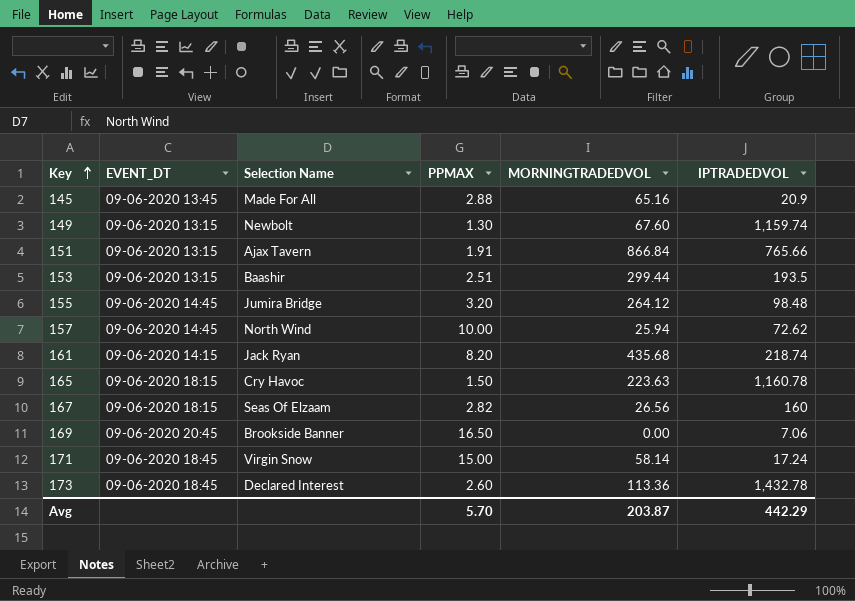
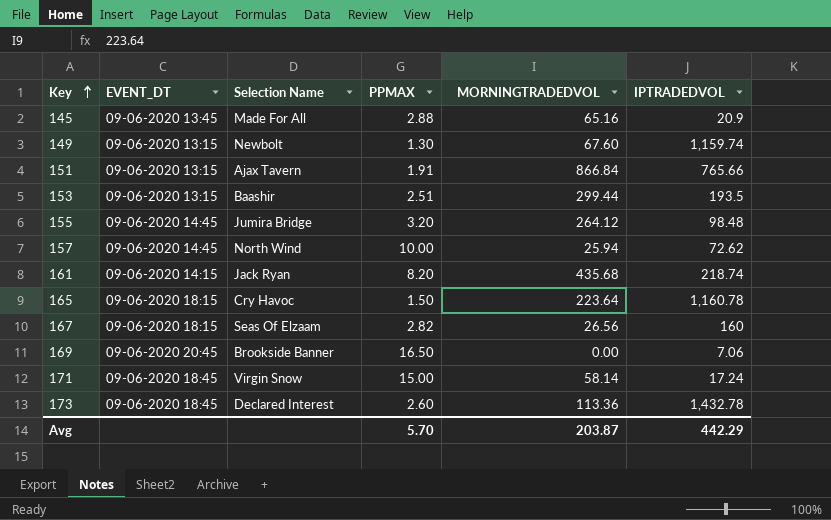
165 | MORNINGTRADEDVOL: 223.63 -> 223.64

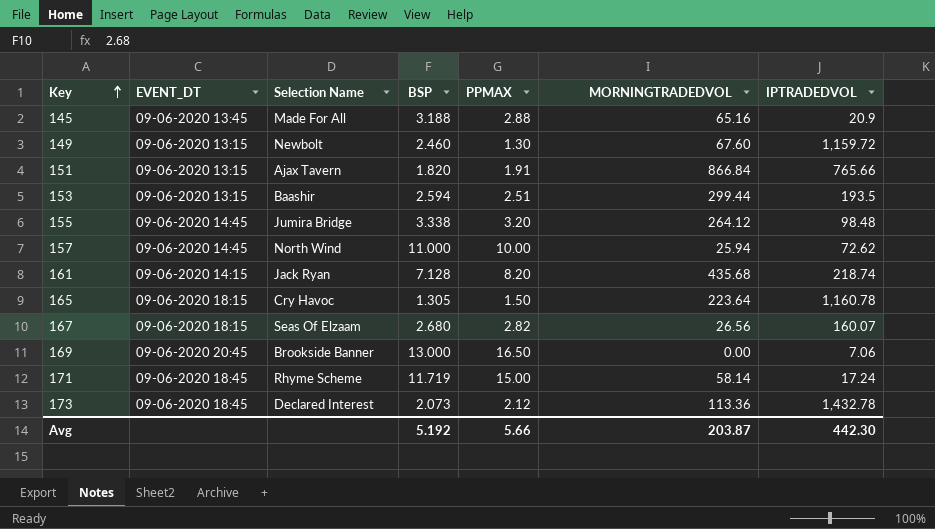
column BSP | position: none -> 4
149 | IPTRADEDVOL: 1,159.74 -> 1,159.72
167 | IPTRADEDVOL: 160 -> 160.07
171 | Selection Name: Virgin Snow -> Rhyme Scheme
173 | PPMAX: 2.60 -> 2.12
Avg | PPMAX: 5.70 -> 5.66
Avg | IPTRADEDVOL: 442.29 -> 442.30

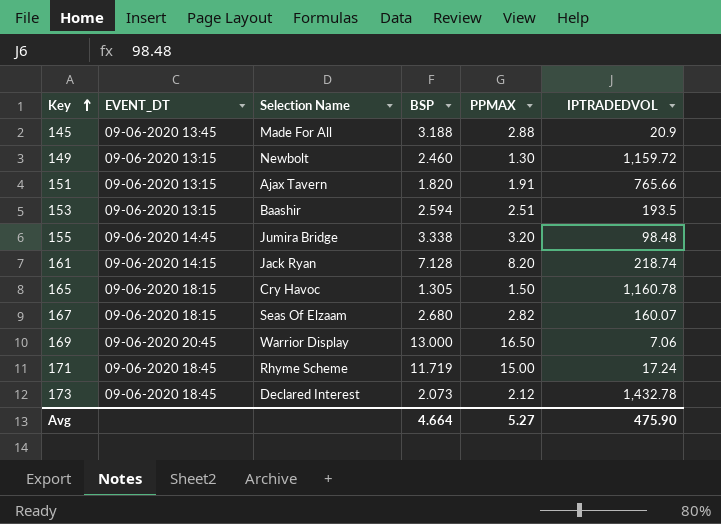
column MORNINGTRADEDVOL | position: 6 -> none
row 157: 09-06-2020 14:45 | North Wind | 11.000 | 10.00 | 25.94 | 72.62 -> none
169 | Selection Name: Brookside Banner -> Warrior Display
Avg | BSP: 5.192 -> 4.664
Avg | PPMAX: 5.66 -> 5.27
Avg | IPTRADEDVOL: 442.30 -> 475.90

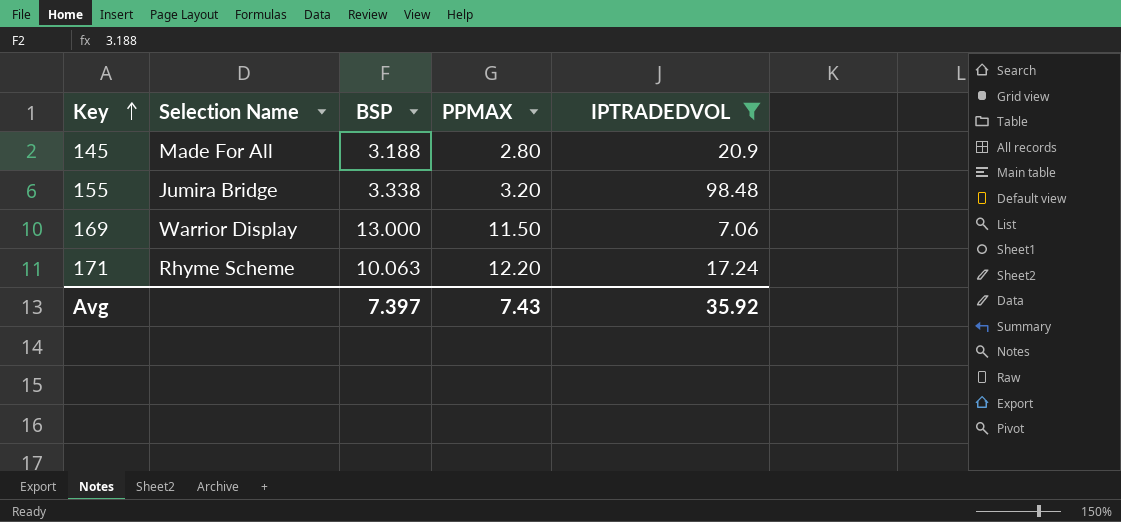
filter: none -> IPTRADEDVOL <= 98.48
column EVENT_DT | position: 2 -> none
145 | PPMAX: 2.88 -> 2.80
169 | PPMAX: 16.50 -> 11.50
171 | BSP: 11.719 -> 10.063
171 | PPMAX: 15.00 -> 12.20
Avg | BSP: 4.664 -> 7.397
Avg | PPMAX: 5.27 -> 7.43
Avg | IPTRADEDVOL: 475.90 -> 35.92

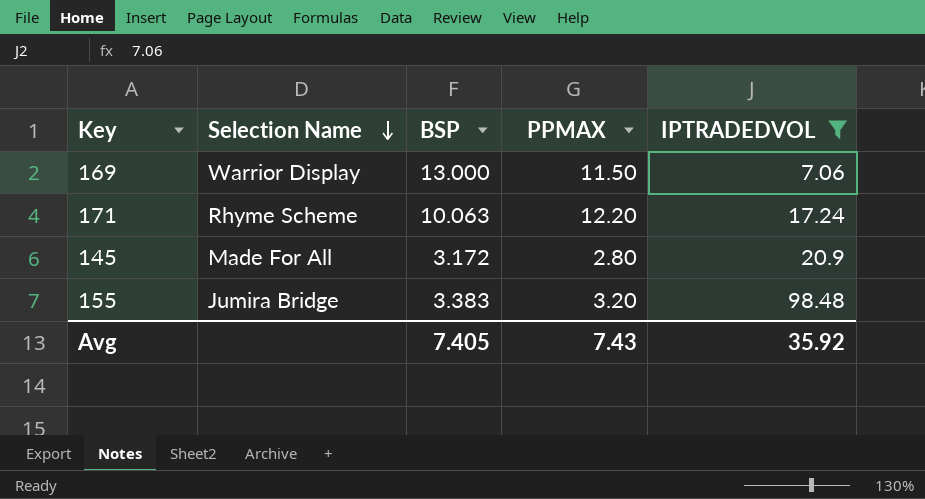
row order: Key ascending -> Selection Name descending
145 | BSP: 3.188 -> 3.172
155 | BSP: 3.338 -> 3.383
Avg | BSP: 7.397 -> 7.405

